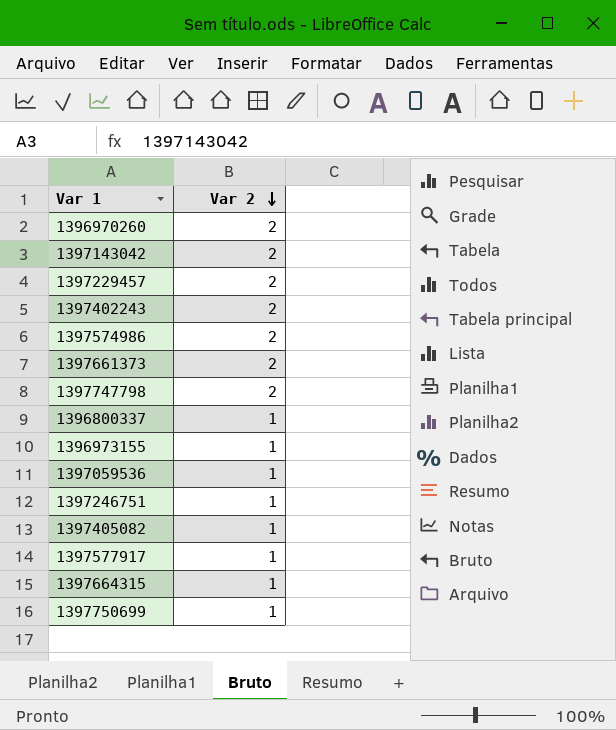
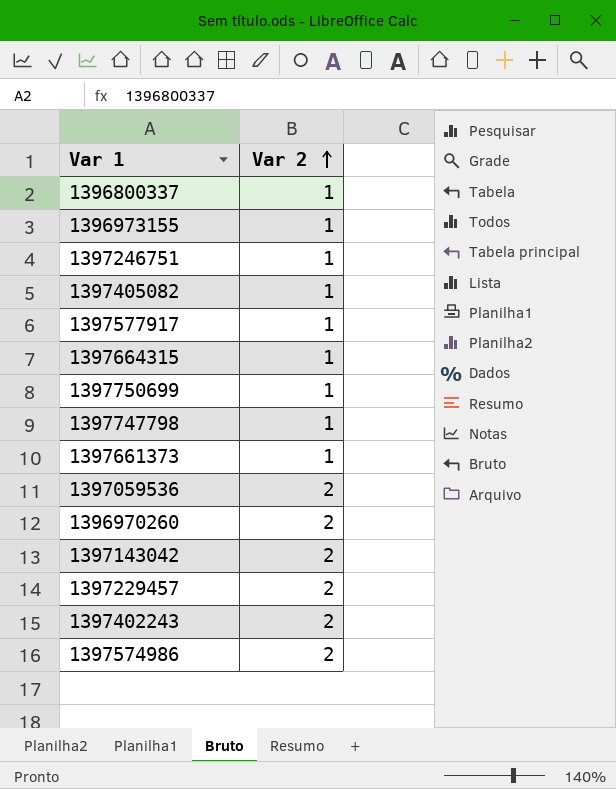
row order: Var 2 descending -> Var 2 ascending
1397747798 | Var 2: 2 -> 1
1397661373 | Var 2: 2 -> 1
1397059536 | Var 2: 1 -> 2

